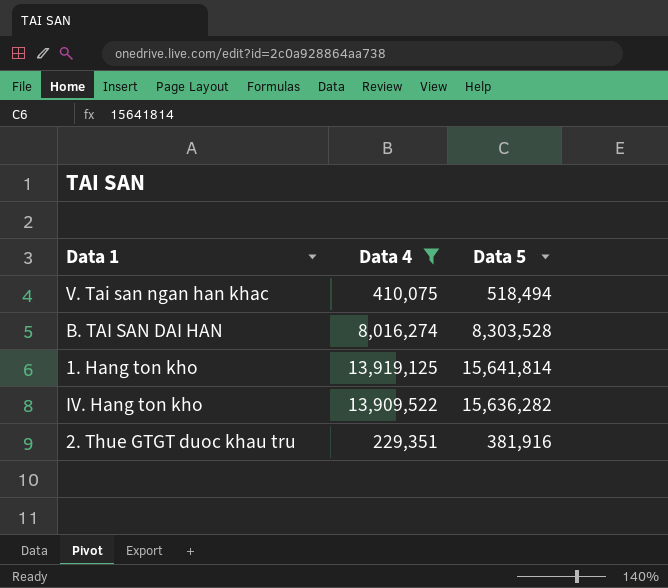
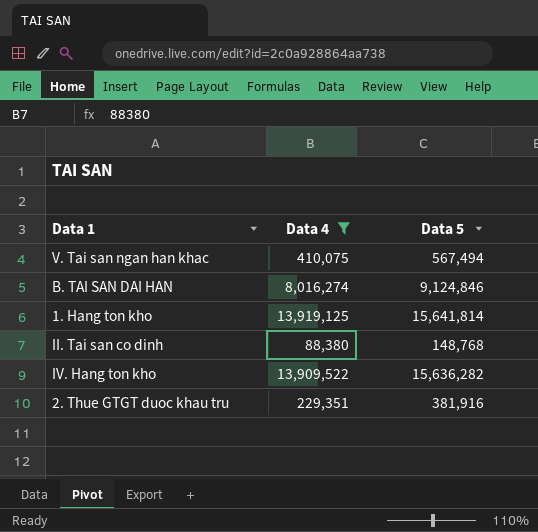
V. Tai san ngan han khac | Data 5: 518,494 -> 567,494
B. TAI SAN DAI HAN | Data 5: 8,303,528 -> 9,124,846
row II. Tai san co dinh: none -> 88,380 | 148,768

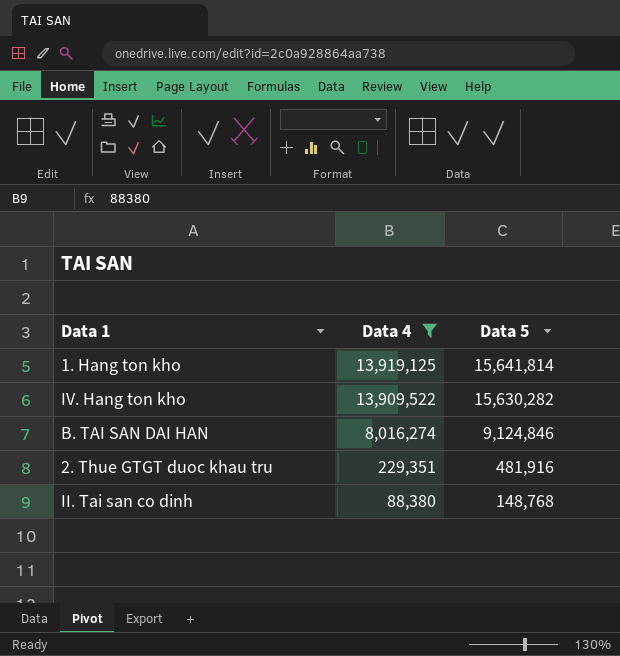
row order: none -> Data 4 descending
row V. Tai san ngan han khac: 410,075 | 567,494 -> none
IV. Hang ton kho | Data 5: 15,636,282 -> 15,630,282
2. Thue GTGT duoc khau tru | Data 5: 381,916 -> 481,916

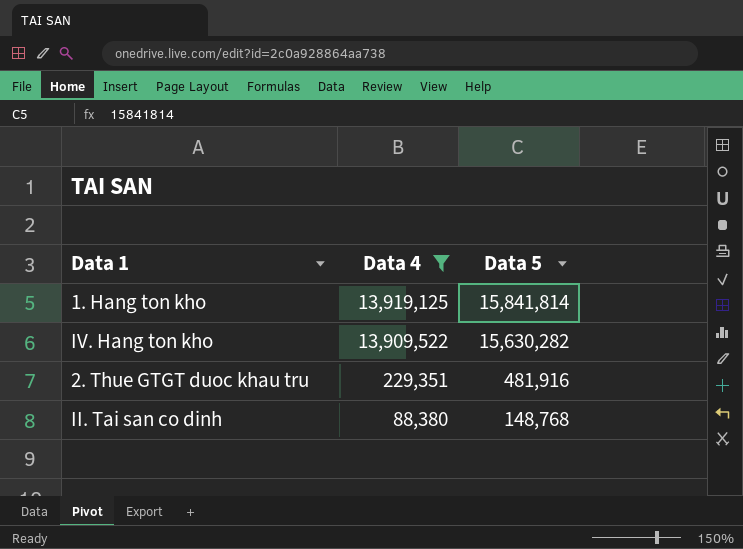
row B. TAI SAN DAI HAN: 8,016,274 | 9,124,846 -> none
1. Hang ton kho | Data 5: 15,641,814 -> 15,841,814

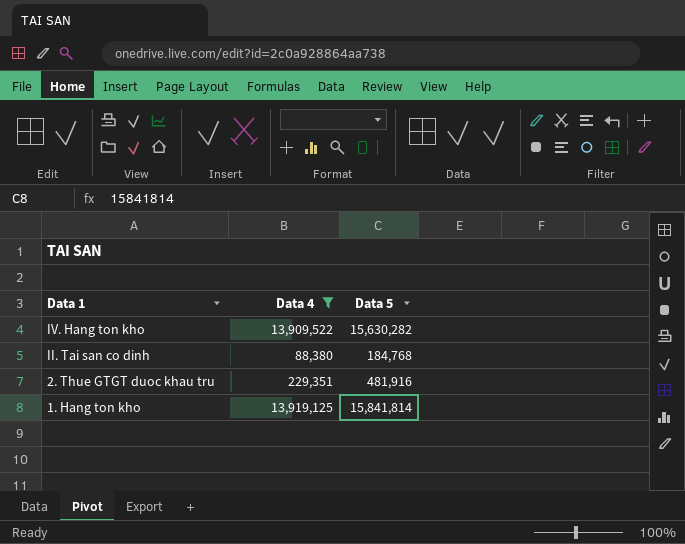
row order: Data 4 descending -> Data 1 descending
II. Tai san co dinh | Data 5: 148,768 -> 184,768

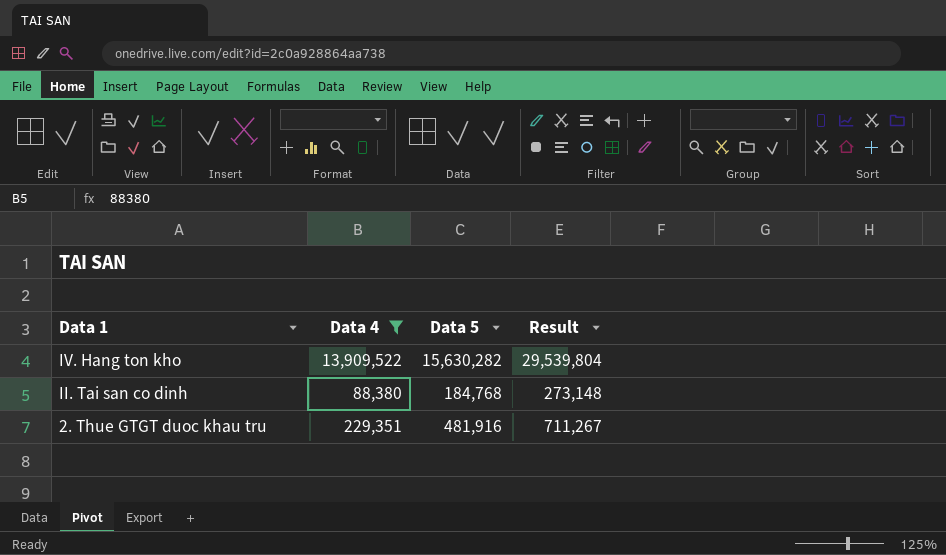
column Result | formula: none -> [Data 4] + [Data 5]
row 1. Hang ton kho: 13,919,125 | 15,841,814 -> none

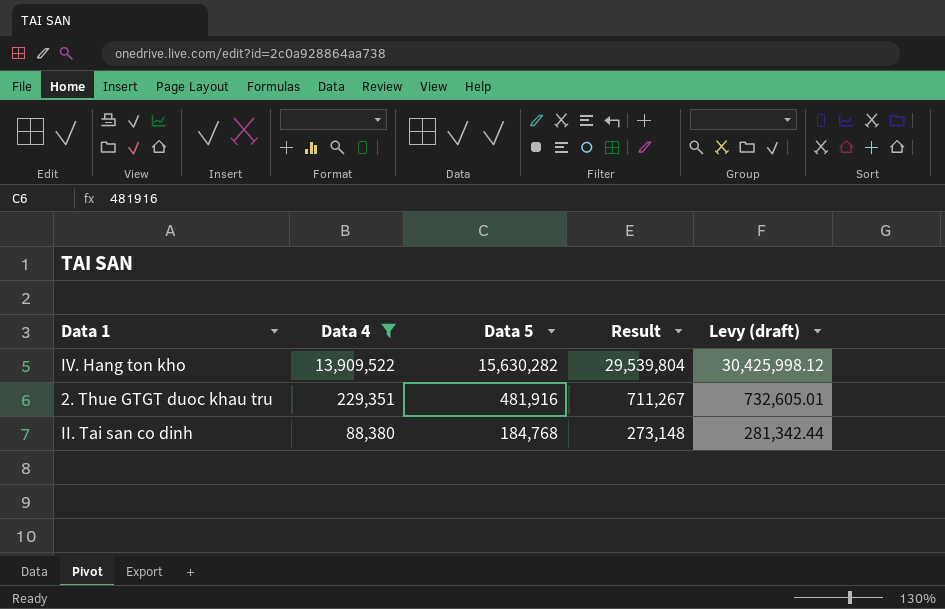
row order: Data 1 descending -> Data 4 descending
column Levy (draft) | formula: none -> [Result] * 1.03

